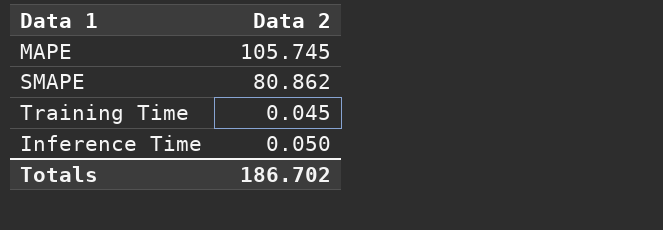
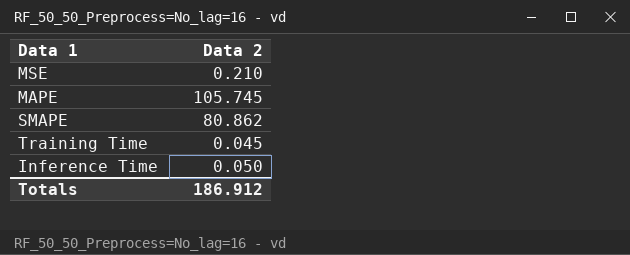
row MSE: none -> 0.210
Totals | Data 2: 186.702 -> 186.912

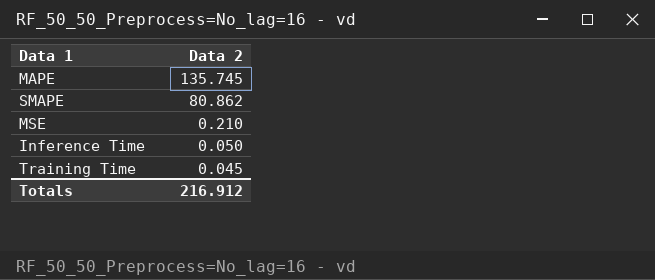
row order: none -> Data 2 descending
MAPE | Data 2: 105.745 -> 135.745
Totals | Data 2: 186.912 -> 216.912

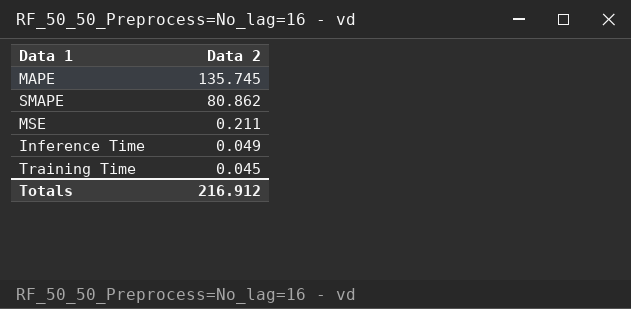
MSE | Data 2: 0.210 -> 0.211
Inference Time | Data 2: 0.050 -> 0.049

